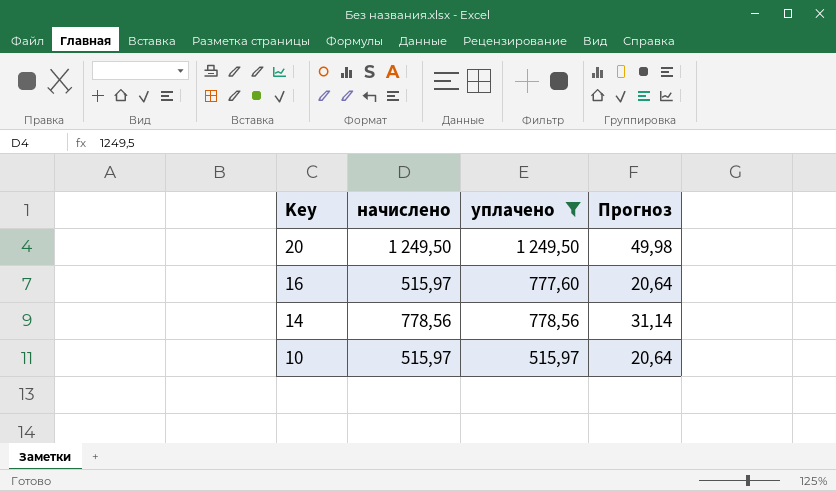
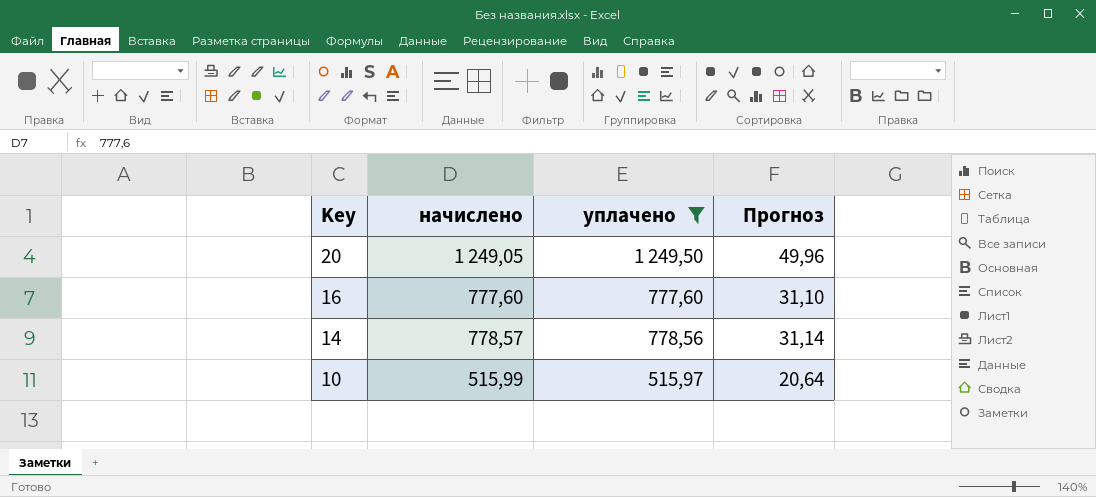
20 | начислено: 1 249,50 -> 1 249,05
20 | Прогноз: 49,98 -> 49,96
16 | начислено: 515,97 -> 777,60
16 | Прогноз: 20,64 -> 31,10
14 | начислено: 778,56 -> 778,57
10 | начислено: 515,97 -> 515,99

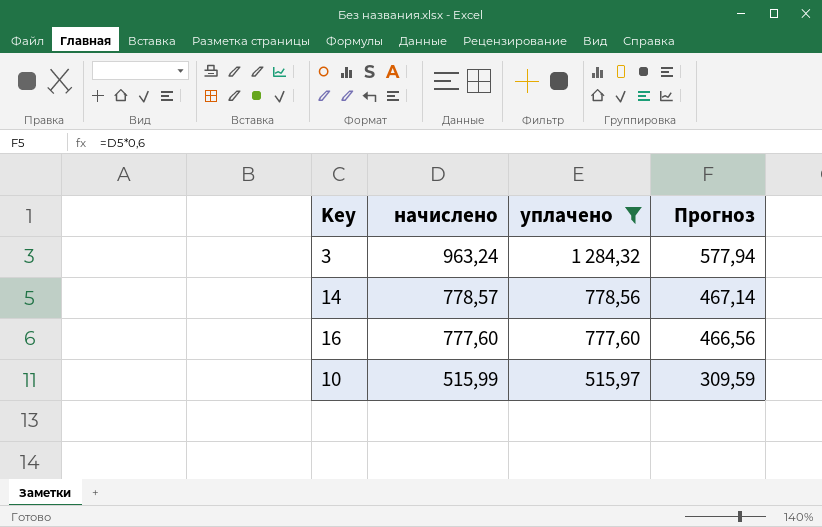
row order: Key descending -> начислено descending
column Прогноз | formula: [начислено] * 0,04 -> [начислено] * 0,6
row 20: 1 249,05 | 1 249,50 | 49,96 -> none
row 3: none -> 963,24 | 1 284,32 | 577,94

